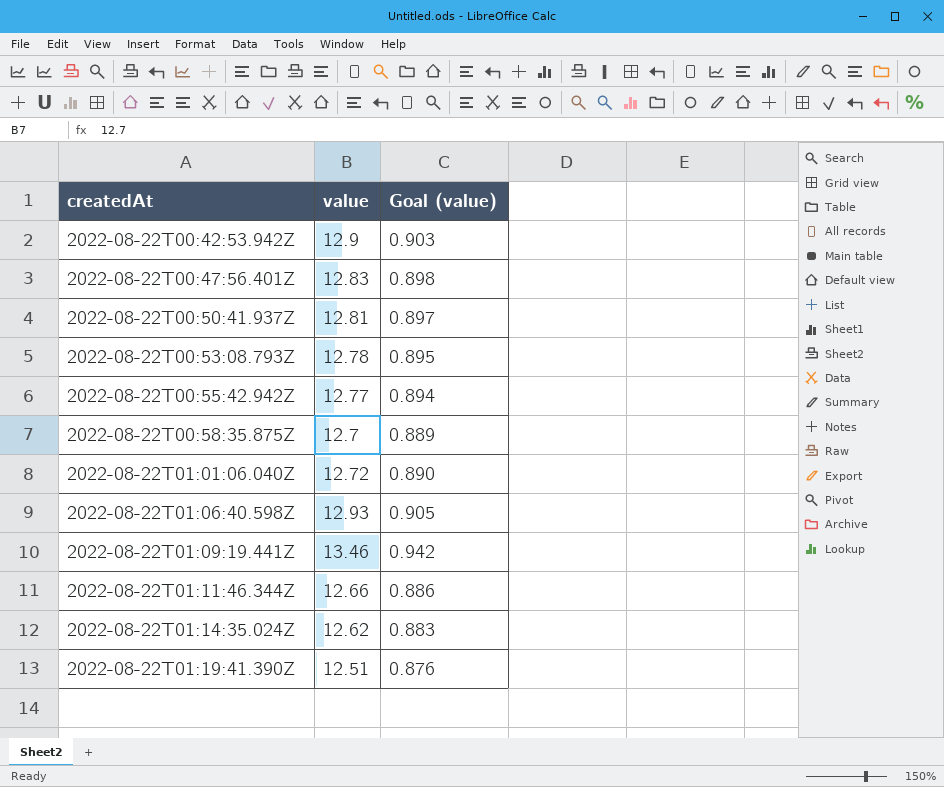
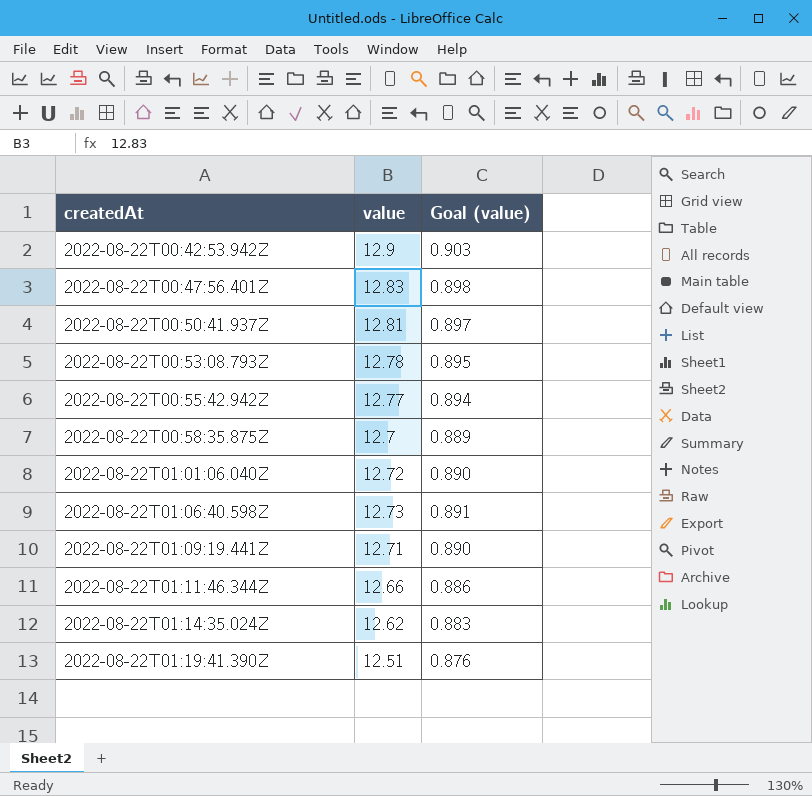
2022-08-22T01:06:40.598Z | value: 12.93 -> 12.73
2022-08-22T01:06:40.598Z | Goal (value): 0.905 -> 0.891
2022-08-22T01:09:19.441Z | value: 13.46 -> 12.71
2022-08-22T01:09:19.441Z | Goal (value): 0.942 -> 0.890

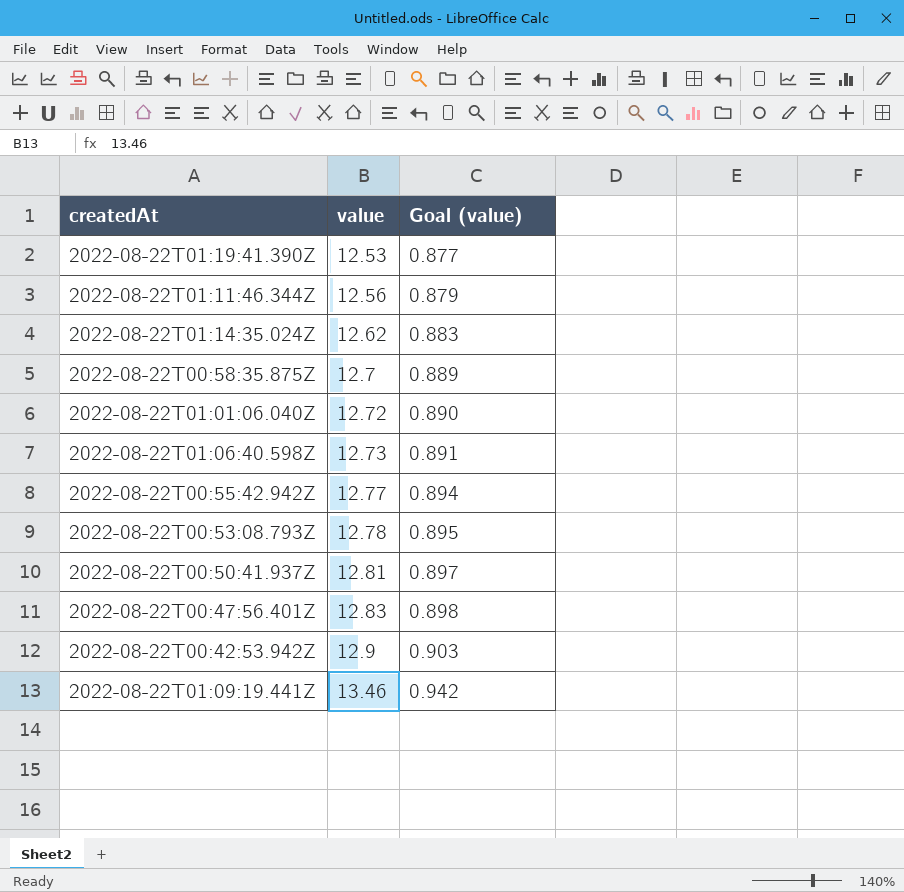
row order: createdAt ascending -> value ascending
2022-08-22T01:19:41.390Z | value: 12.51 -> 12.53
2022-08-22T01:19:41.390Z | Goal (value): 0.876 -> 0.877
2022-08-22T01:11:46.344Z | value: 12.66 -> 12.56
2022-08-22T01:11:46.344Z | Goal (value): 0.886 -> 0.879
2022-08-22T01:09:19.441Z | value: 12.71 -> 13.46
2022-08-22T01:09:19.441Z | Goal (value): 0.890 -> 0.942

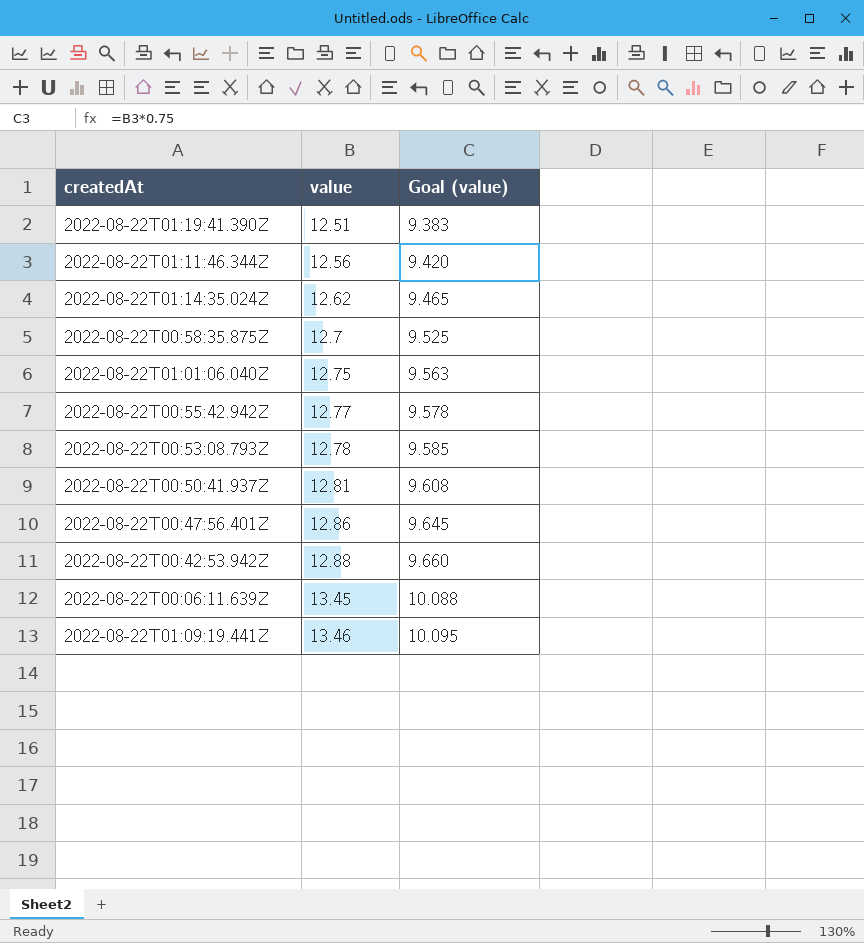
column Goal (value) | formula: [value] * 0.07 -> [value] * 0.75
row 2022-08-22T01:06:40.598Z: 12.73 | 0.891 -> none
2022-08-22T01:19:41.390Z | value: 12.53 -> 12.51
2022-08-22T01:01:06.040Z | value: 12.72 -> 12.75
2022-08-22T00:47:56.401Z | value: 12.83 -> 12.86
2022-08-22T00:42:53.942Z | value: 12.9 -> 12.88
row 2022-08-22T00:06:11.639Z: none -> 13.45 | 10.088

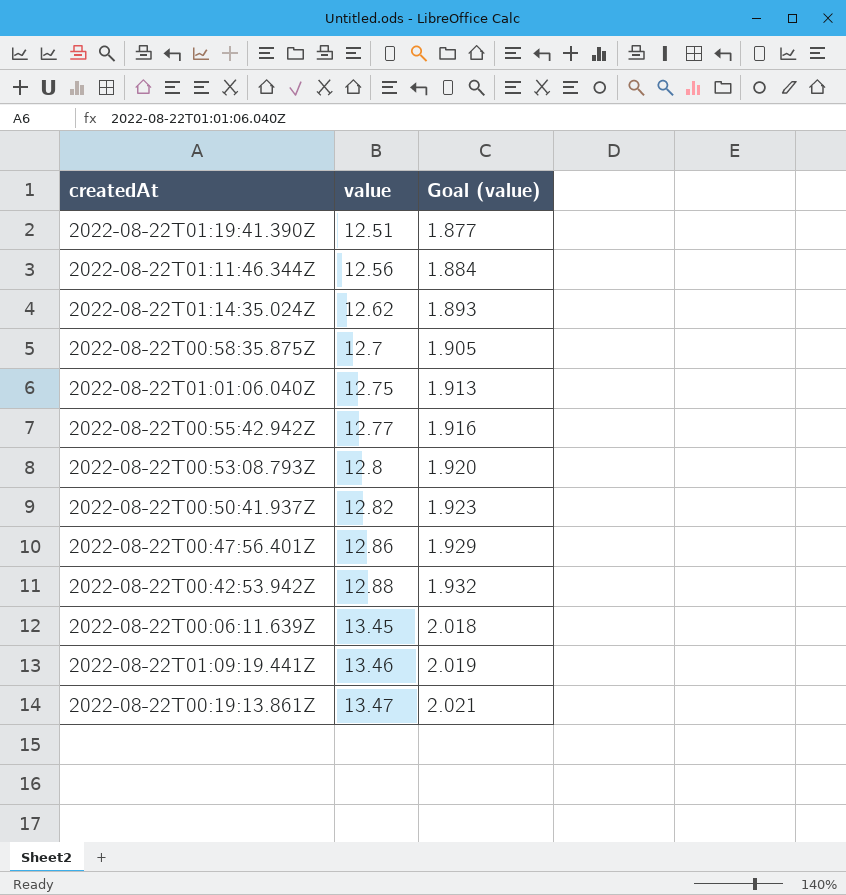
column Goal (value) | formula: [value] * 0.75 -> [value] * 0.15
2022-08-22T00:53:08.793Z | value: 12.78 -> 12.8
2022-08-22T00:50:41.937Z | value: 12.81 -> 12.82
row 2022-08-22T00:19:13.861Z: none -> 13.47 | 2.021

